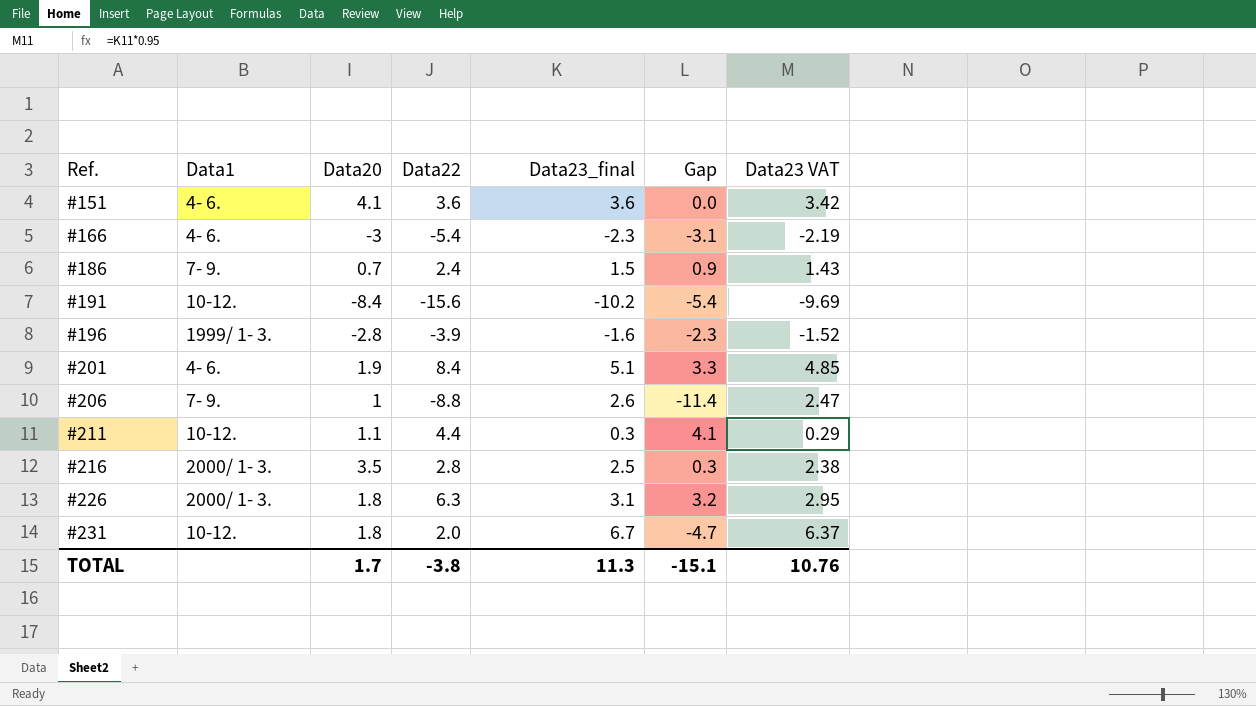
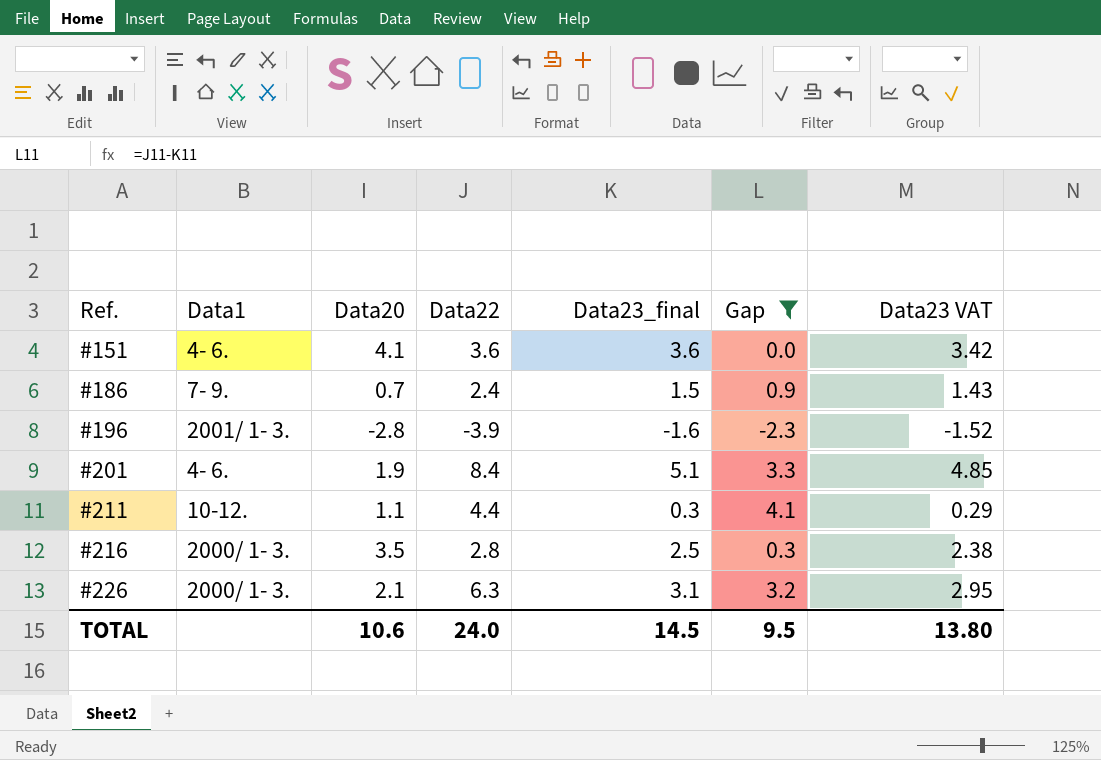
filter: none -> Gap >= -2.3
#196 | Data1: 1999/ 1- 3. -> 2001/ 1- 3.
#226 | Data20: 1.8 -> 2.1
TOTAL | Data20: 1.7 -> 10.6
TOTAL | Data22: -3.8 -> 24.0
TOTAL | Data23_final: 11.3 -> 14.5
TOTAL | Gap: -15.1 -> 9.5
TOTAL | Data23 VAT: 10.76 -> 13.80

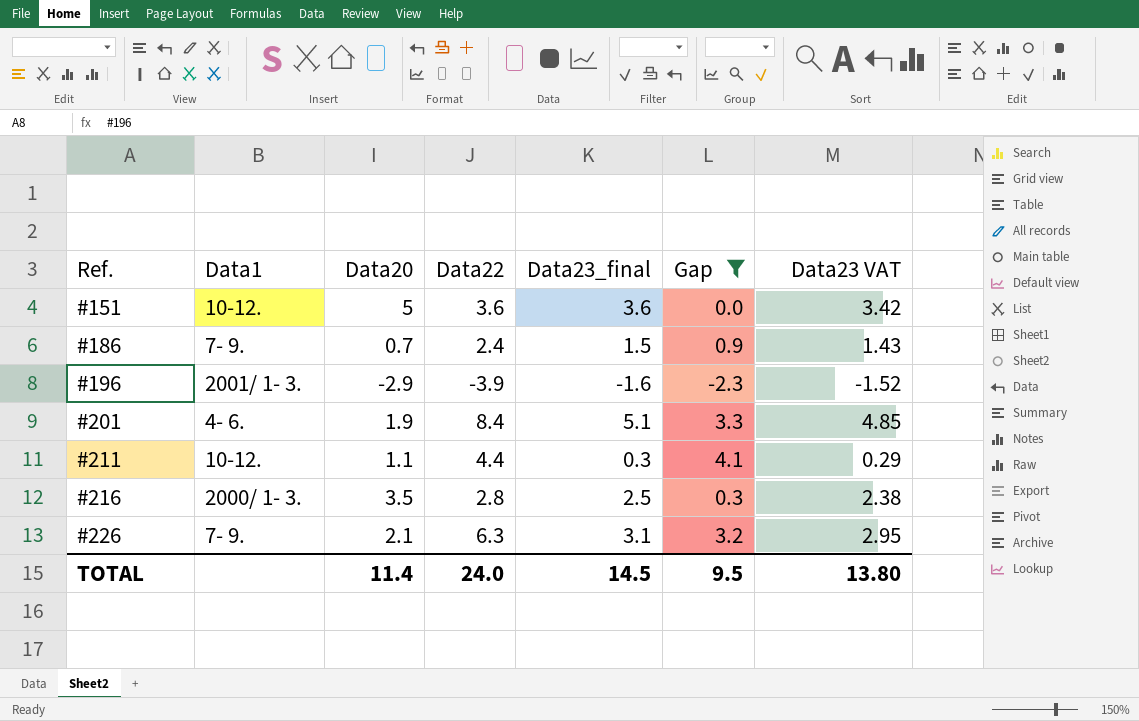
#151 | Data1: 4- 6. -> 10-12.
#151 | Data20: 4.1 -> 5
#196 | Data20: -2.8 -> -2.9
#226 | Data1: 2000/ 1- 3. -> 7- 9.
TOTAL | Data20: 10.6 -> 11.4

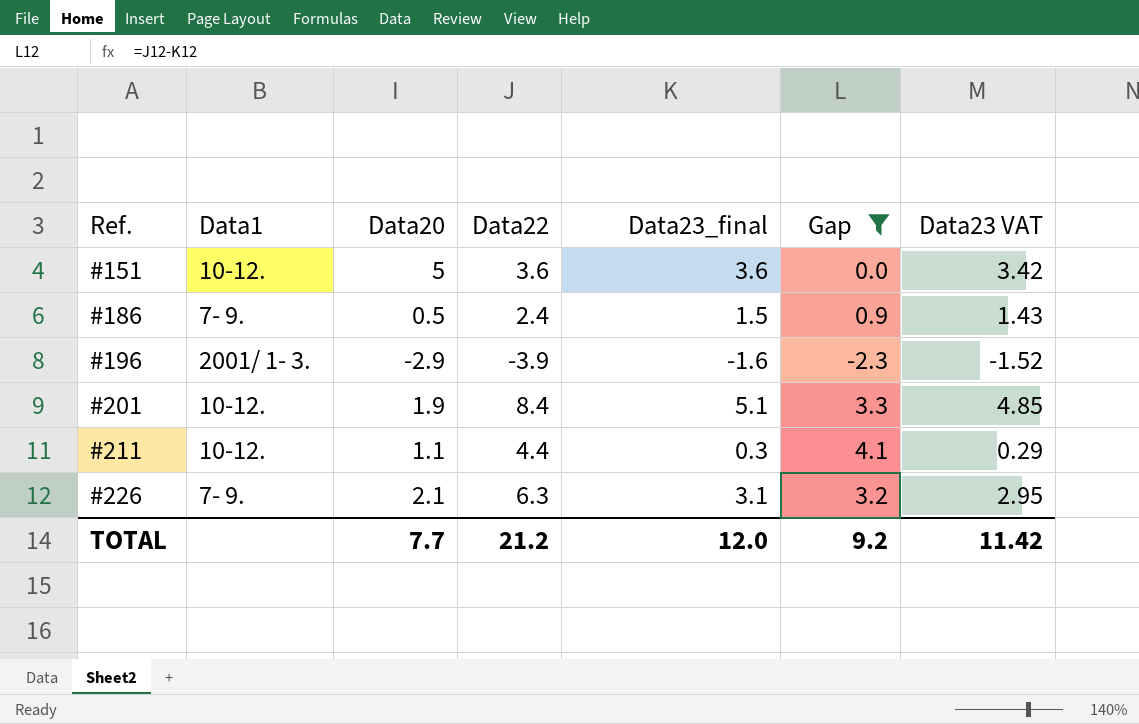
row #216: 2000/ 1- 3. | 3.5 | 2.8 | 2.5 | 0.3 | 2.38 -> none
#186 | Data20: 0.7 -> 0.5
#201 | Data1: 4- 6. -> 10-12.
TOTAL | Data20: 11.4 -> 7.7
TOTAL | Data22: 24.0 -> 21.2
TOTAL | Data23_final: 14.5 -> 12.0
TOTAL | Gap: 9.5 -> 9.2
TOTAL | Data23 VAT: 13.80 -> 11.42

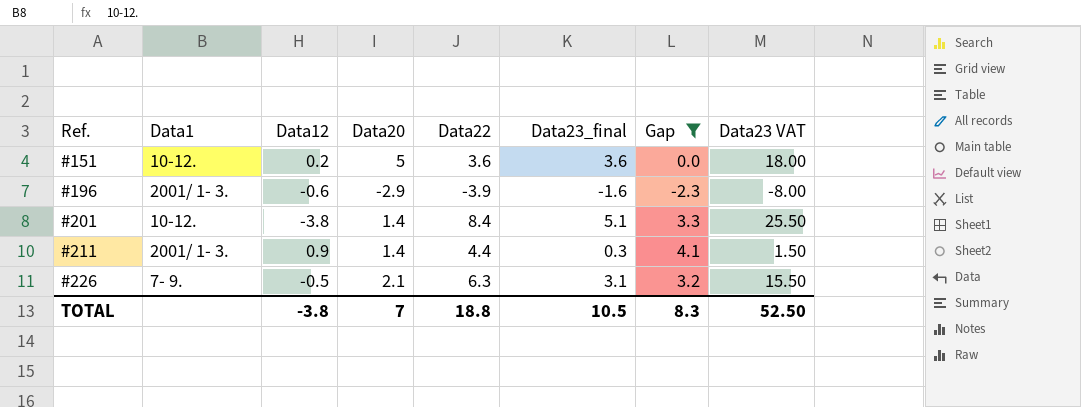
column Data12 | position: none -> 3
column Data23 VAT | formula: [Data23_final] * 0.95 -> [Data23_final] * 5
row #186: 7- 9. | 0.5 | 2.4 | 1.5 | 0.9 | 1.43 -> none
#201 | Data20: 1.9 -> 1.4
#211 | Data1: 10-12. -> 2001/ 1- 3.
#211 | Data20: 1.1 -> 1.4
TOTAL | Data20: 7.7 -> 7
TOTAL | Data22: 21.2 -> 18.8
TOTAL | Data23_final: 12.0 -> 10.5
TOTAL | Gap: 9.2 -> 8.3
TOTAL | Data23 VAT: 11.42 -> 52.50

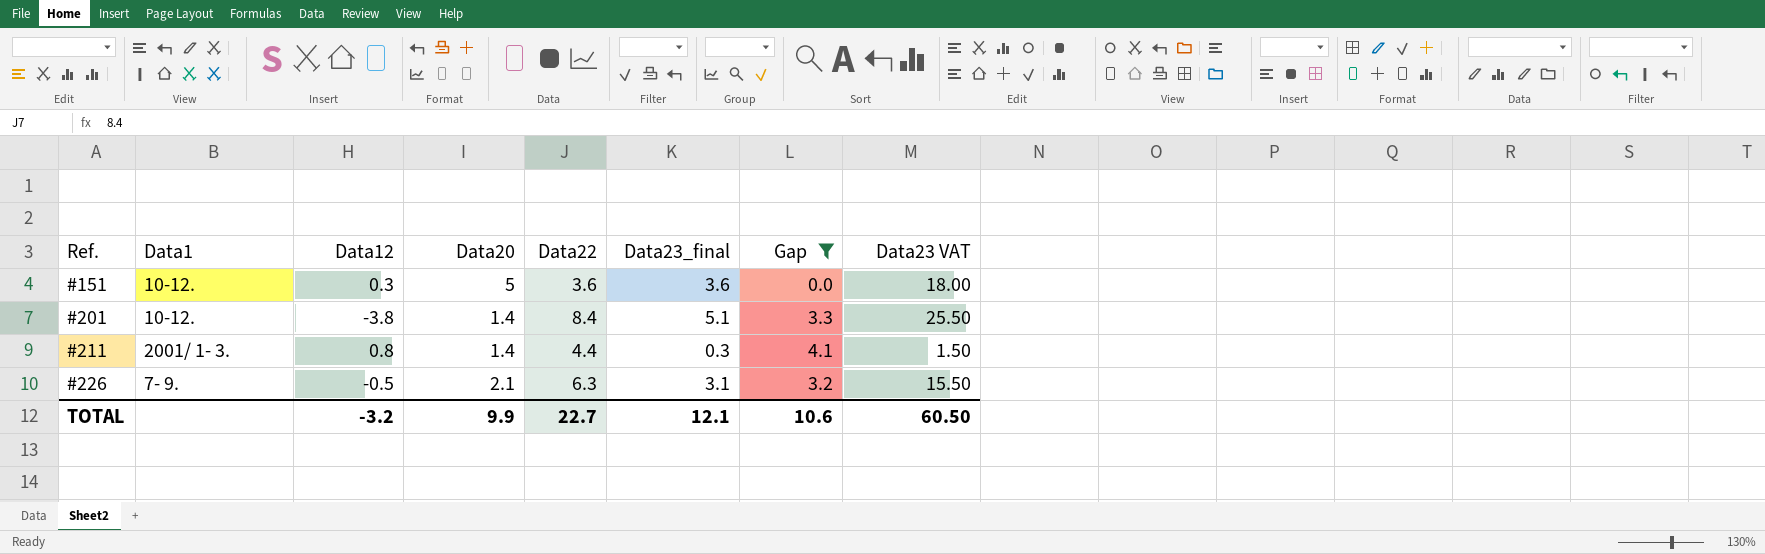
row #196: 2001/ 1- 3. | -0.6 | -2.9 | -3.9 | -1.6 | -2.3 | -8.00 -> none
#151 | Data12: 0.2 -> 0.3
#211 | Data12: 0.9 -> 0.8
TOTAL | Data12: -3.8 -> -3.2
TOTAL | Data20: 7 -> 9.9
TOTAL | Data22: 18.8 -> 22.7
TOTAL | Data23_final: 10.5 -> 12.1
TOTAL | Gap: 8.3 -> 10.6
TOTAL | Data23 VAT: 52.50 -> 60.50

